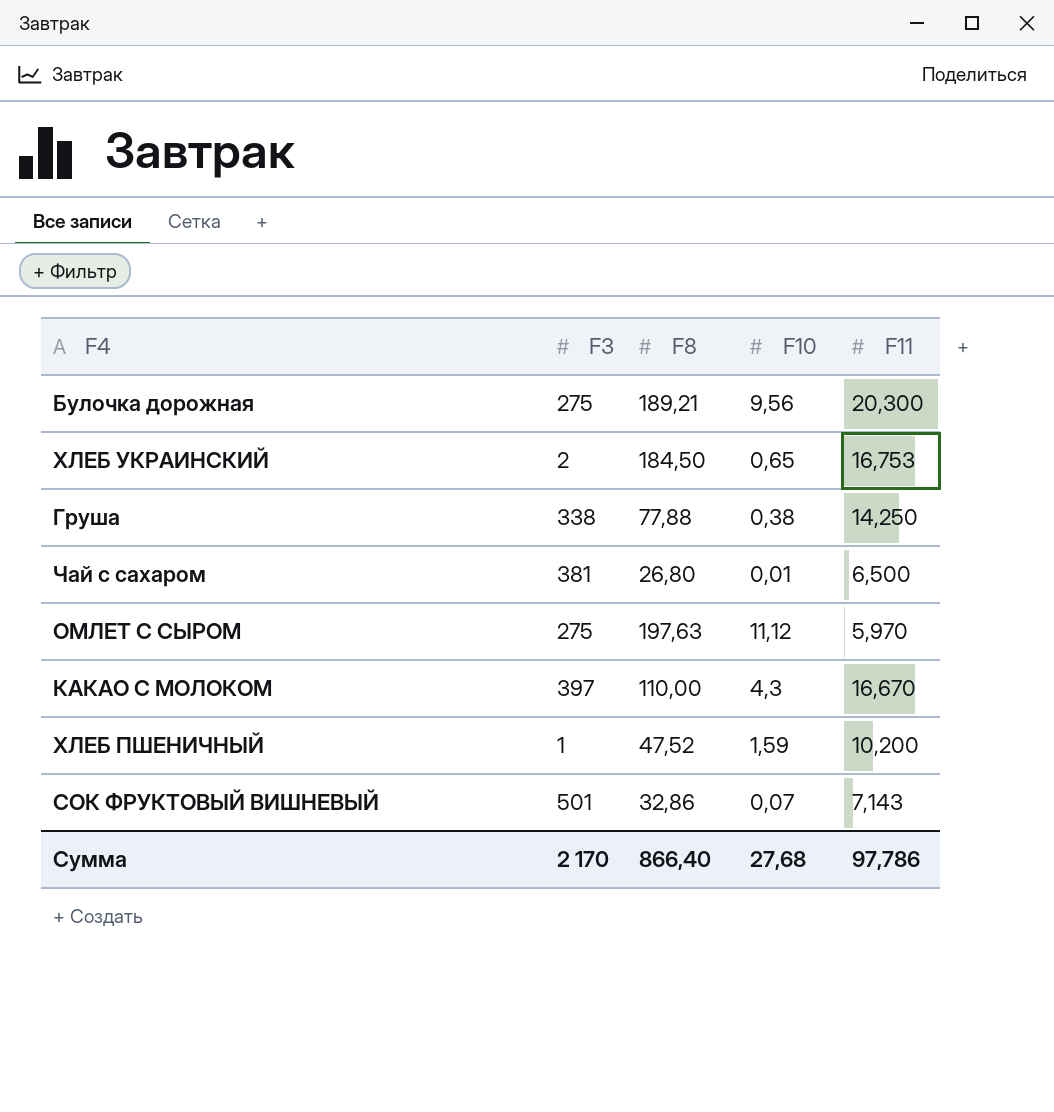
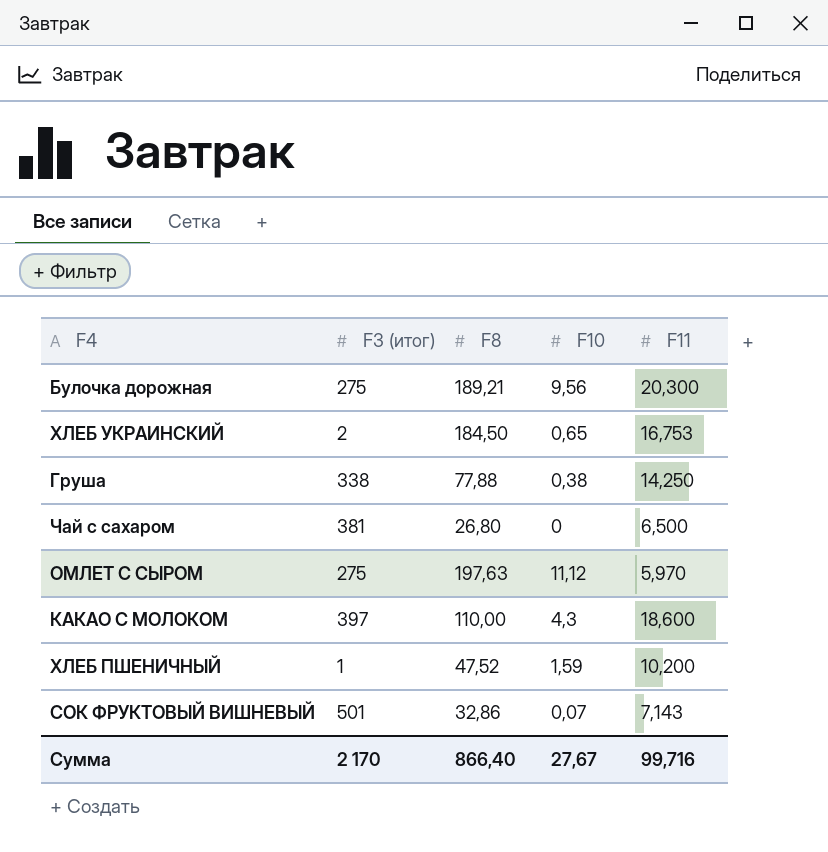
column name: F3 -> F3 (итог)
Чай с сахаром | F10: 0,01 -> 0
КАКАО С МОЛОКОМ | F11: 16,670 -> 18,600
Сумма | F10: 27,68 -> 27,67
Сумма | F11: 97,786 -> 99,716

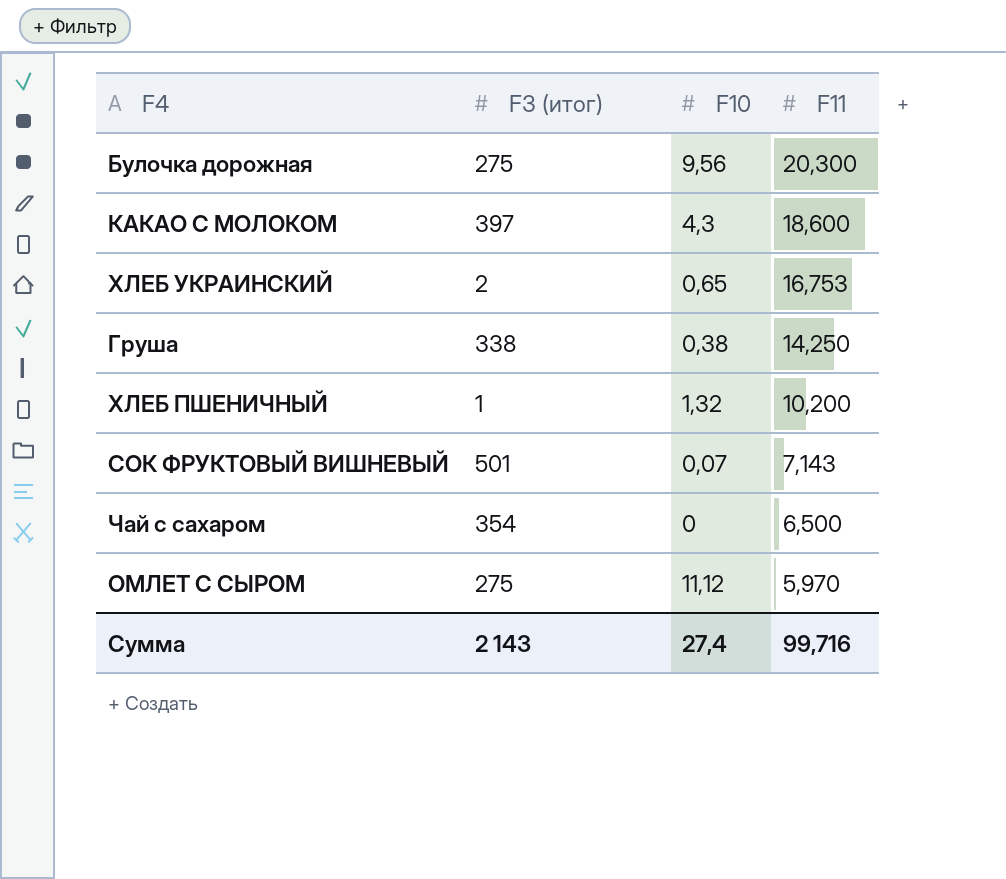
row order: none -> F11 descending
column F8 | position: 3 -> none
ХЛЕБ ПШЕНИЧНЫЙ | F10: 1,59 -> 1,32
Чай с сахаром | F3 (итог): 381 -> 354
Сумма | F3 (итог): 2 170 -> 2 143
Сумма | F10: 27,67 -> 27,4

